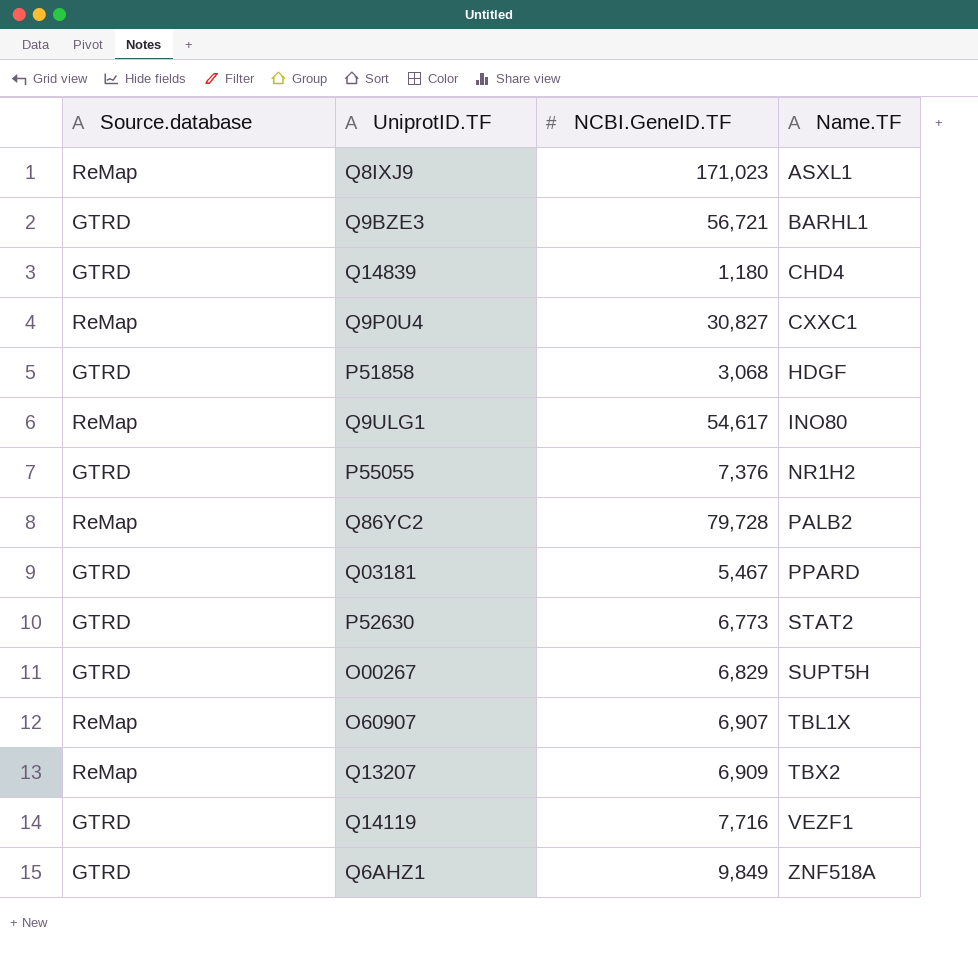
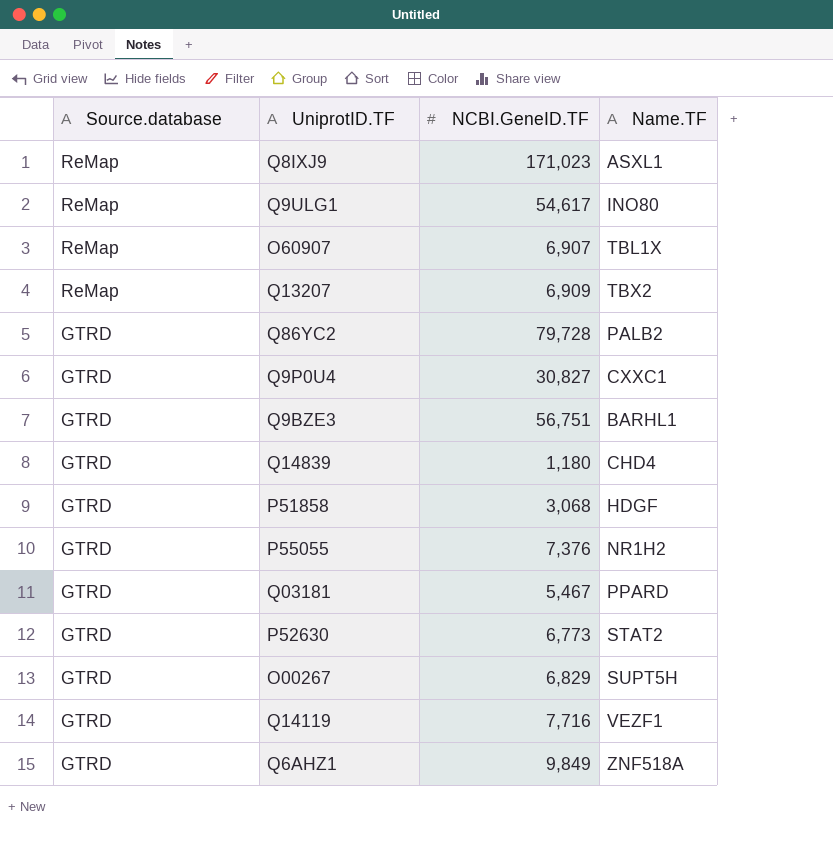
row order: Name.TF ascending -> Source.database descending
Q86YC2 | Source.database: ReMap -> GTRD
Q9P0U4 | Source.database: ReMap -> GTRD
Q9BZE3 | NCBI.GeneID.TF: 56,721 -> 56,751

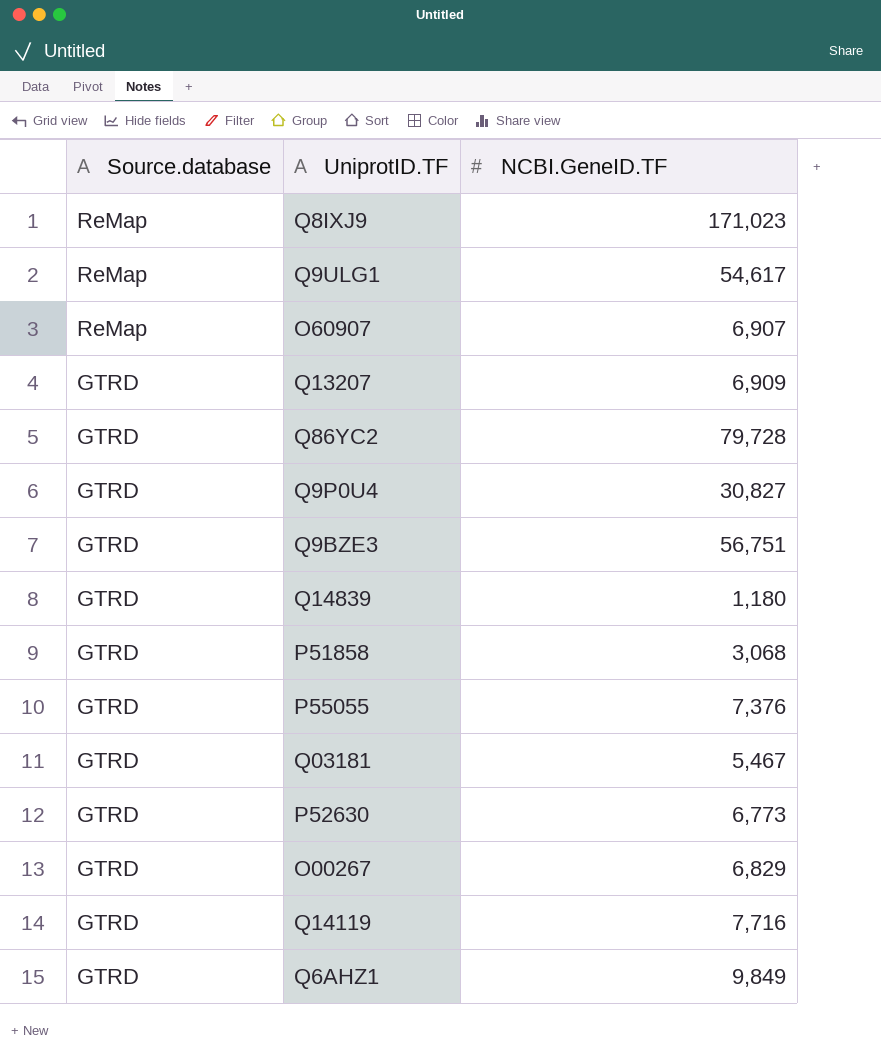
column Name.TF | position: 4 -> none
Q13207 | Source.database: ReMap -> GTRD

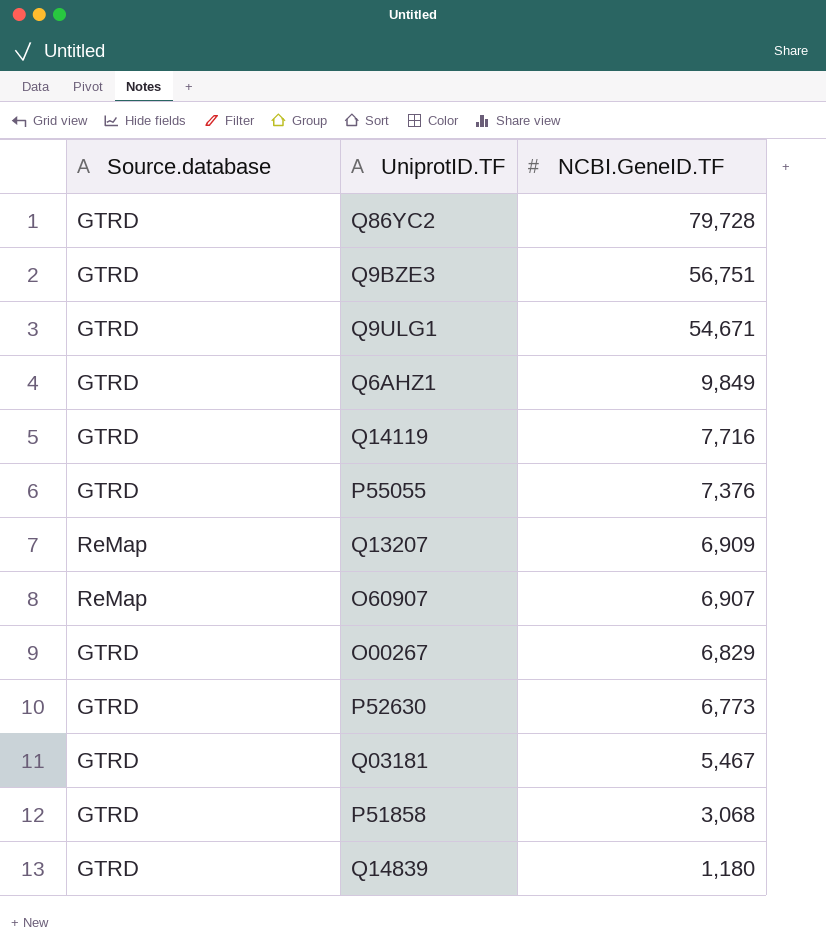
row order: Source.database descending -> NCBI.GeneID.TF descending
row Q8IXJ9: ReMap | 171,023 -> none
row Q9P0U4: GTRD | 30,827 -> none
Q9ULG1 | Source.database: ReMap -> GTRD
Q9ULG1 | NCBI.GeneID.TF: 54,617 -> 54,671
Q13207 | Source.database: GTRD -> ReMap

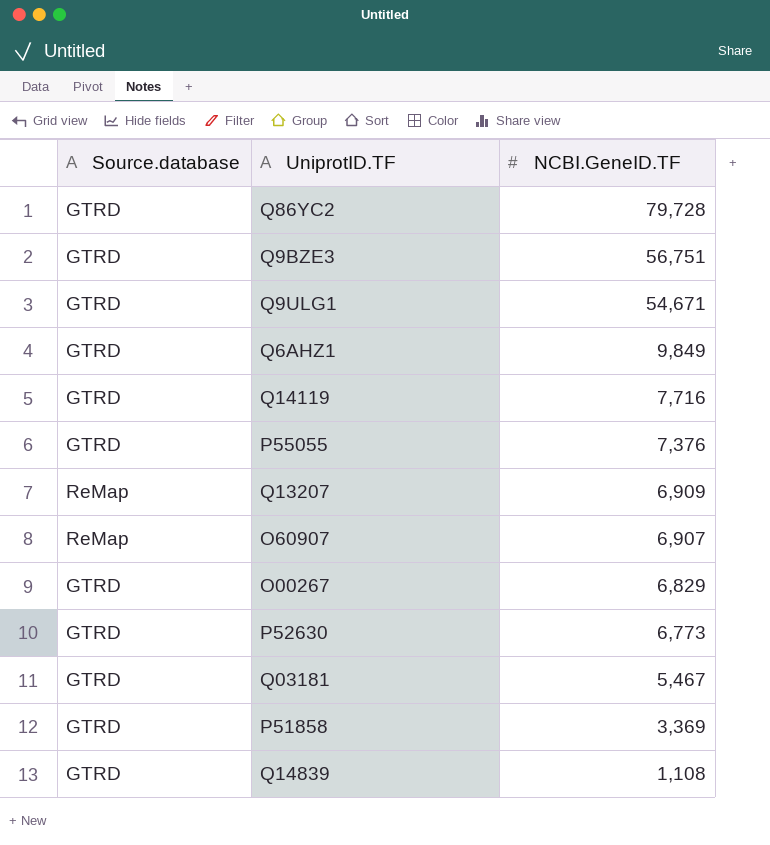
P51858 | NCBI.GeneID.TF: 3,068 -> 3,369
Q14839 | NCBI.GeneID.TF: 1,180 -> 1,108

